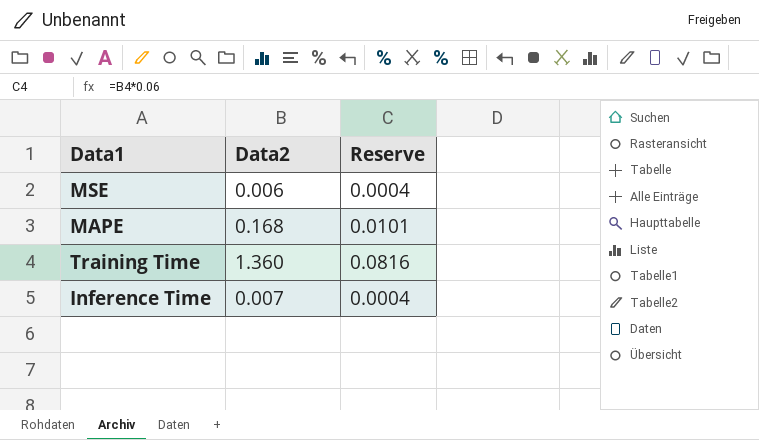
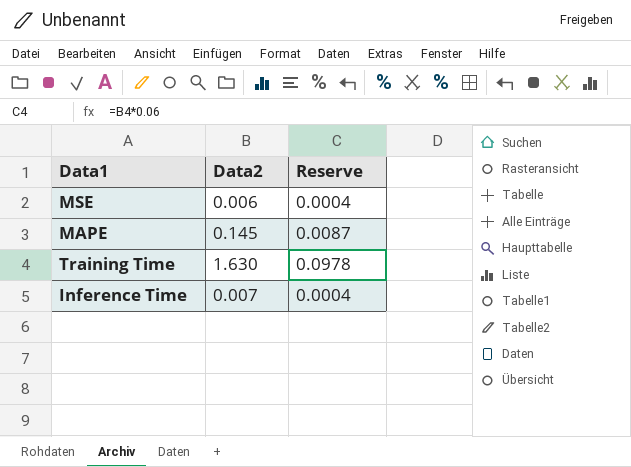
MAPE | Data2: 0.168 -> 0.145
MAPE | Reserve: 0.0101 -> 0.0087
Training Time | Data2: 1.360 -> 1.630
Training Time | Reserve: 0.0816 -> 0.0978

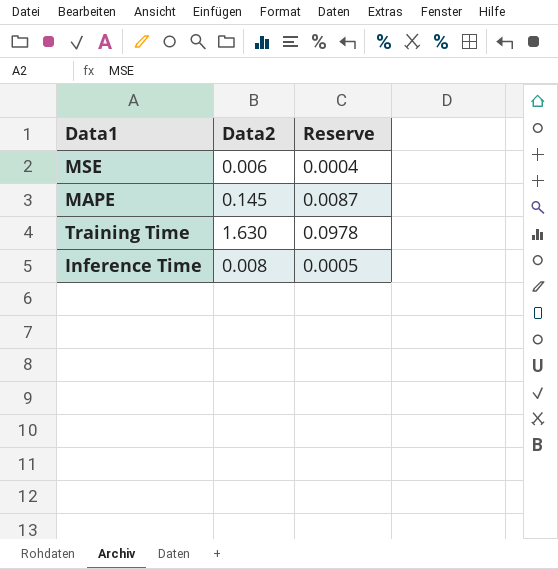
Inference Time | Data2: 0.007 -> 0.008
Inference Time | Reserve: 0.0004 -> 0.0005

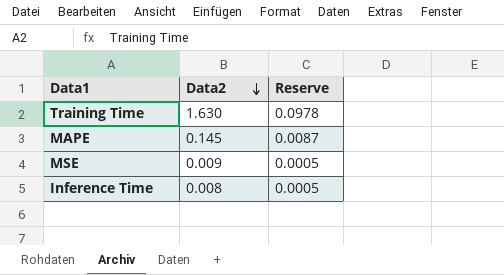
row order: none -> Data2 descending
MSE | Data2: 0.006 -> 0.009
MSE | Reserve: 0.0004 -> 0.0005

